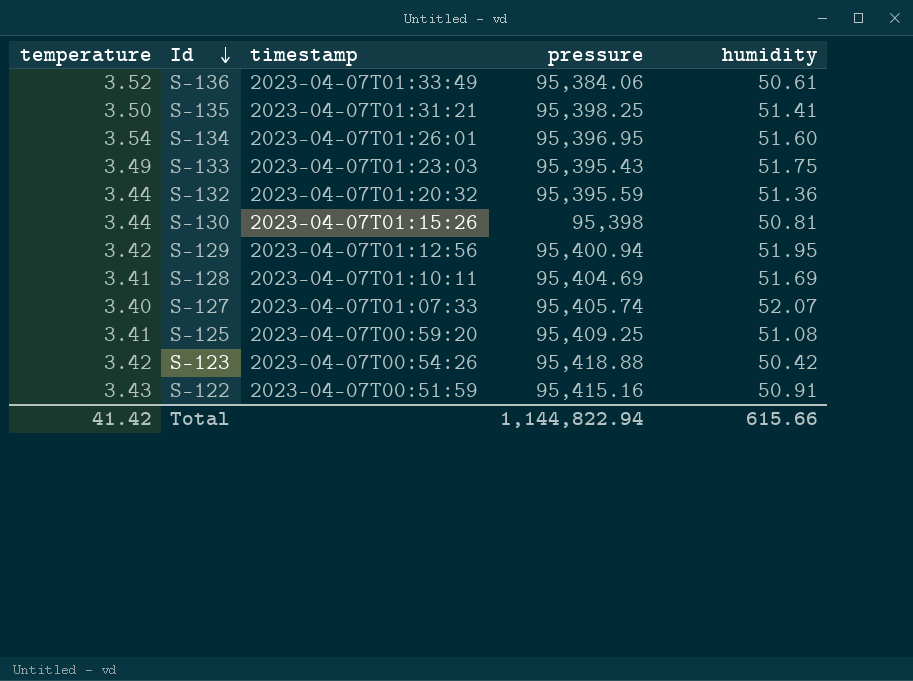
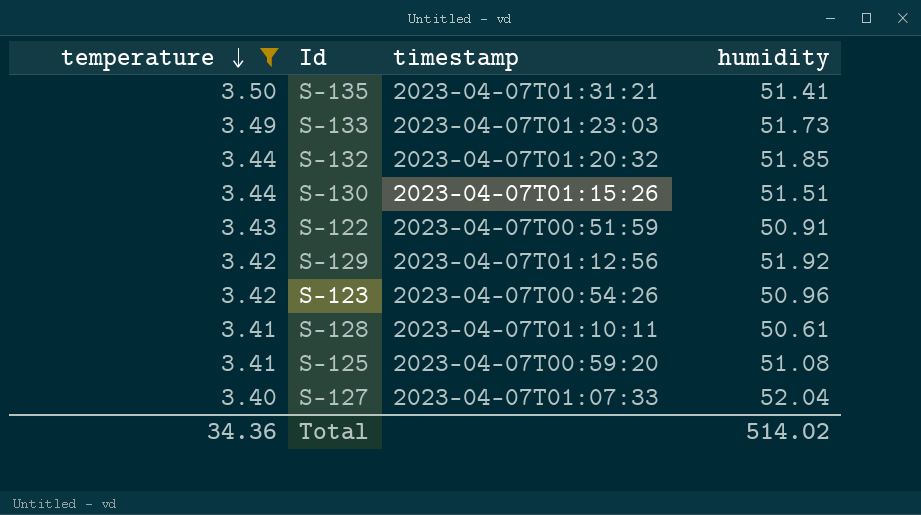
filter: none -> temperature <= 3.50
row order: Id descending -> temperature descending
column pressure | position: 4 -> none
S-133 | humidity: 51.75 -> 51.73
S-132 | humidity: 51.36 -> 51.85
S-130 | humidity: 50.81 -> 51.51
S-129 | humidity: 51.95 -> 51.92
S-123 | humidity: 50.42 -> 50.96
S-128 | humidity: 51.69 -> 50.61
S-127 | humidity: 52.07 -> 52.04
Total | temperature: 41.42 -> 34.36
Total | humidity: 615.66 -> 514.02

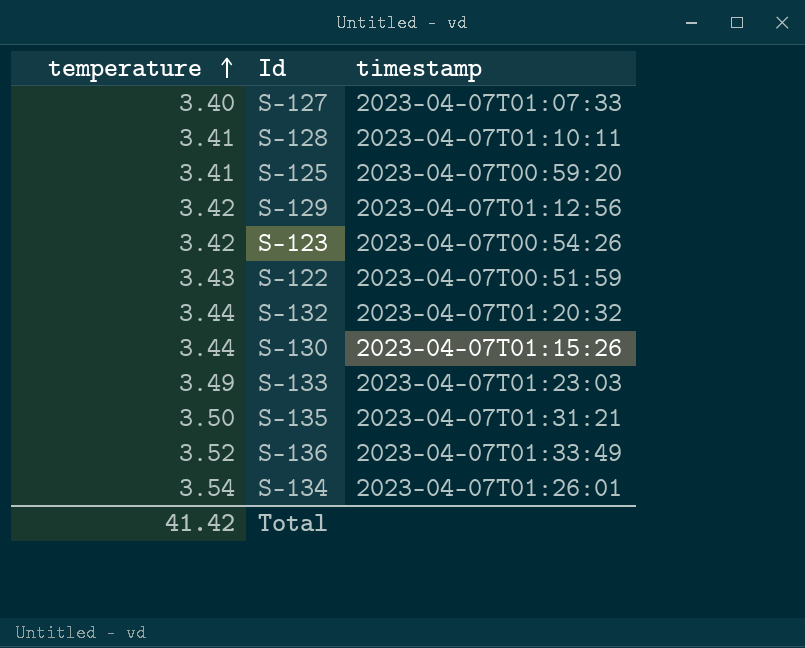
filter: temperature <= 3.50 -> none
row order: temperature descending -> temperature ascending
column humidity | position: 4 -> none
Total | temperature: 34.36 -> 41.42

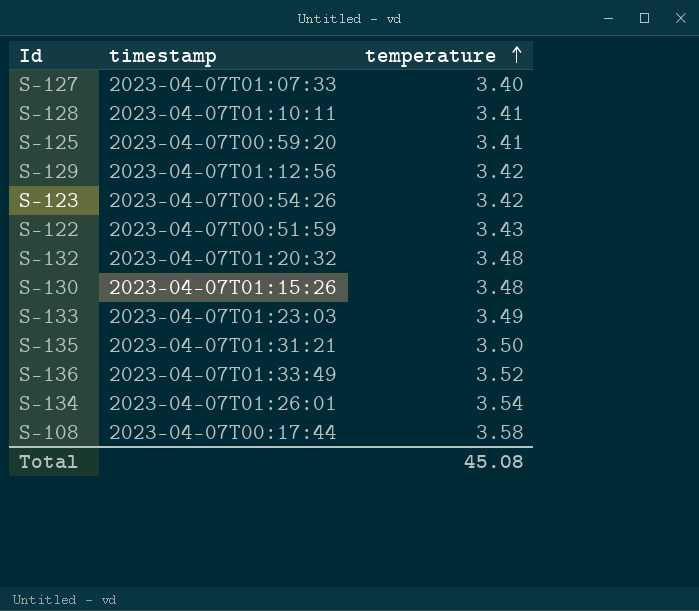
column temperature | position: 1 -> 3
S-132 | temperature: 3.44 -> 3.48
S-130 | temperature: 3.44 -> 3.48
row S-108: none -> 2023-04-07T00:17:44 | 3.58
Total | temperature: 41.42 -> 45.08

